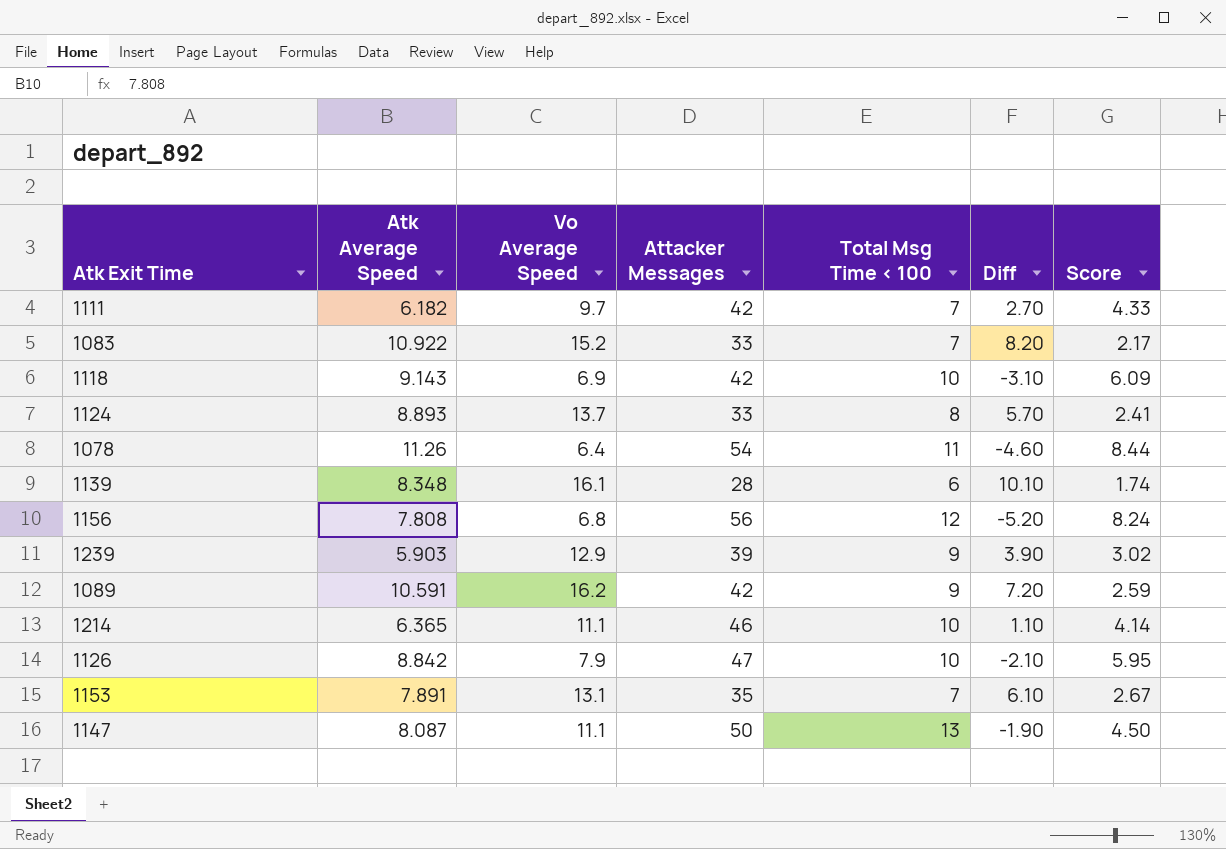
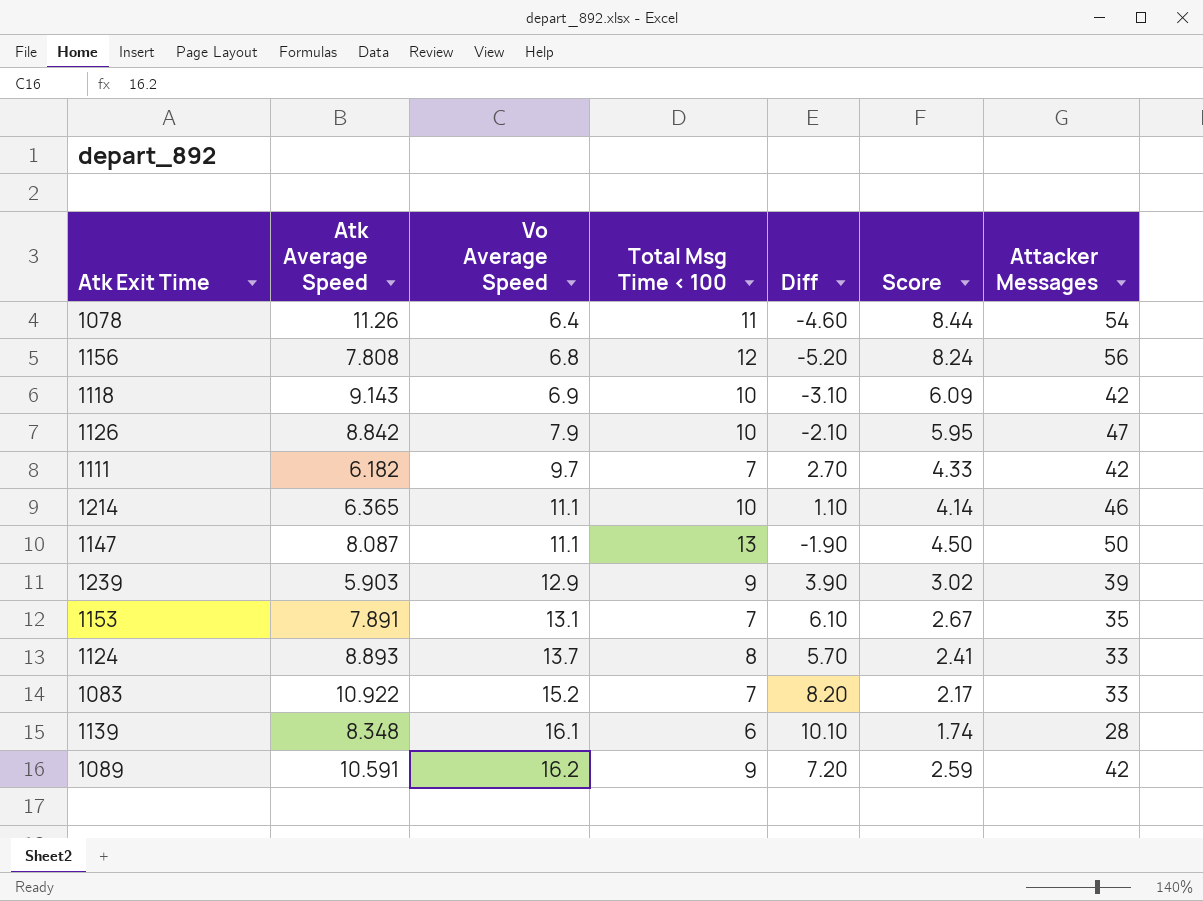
row order: none -> Vo Average Speed ascending
column Attacker Messages | position: 4 -> 7

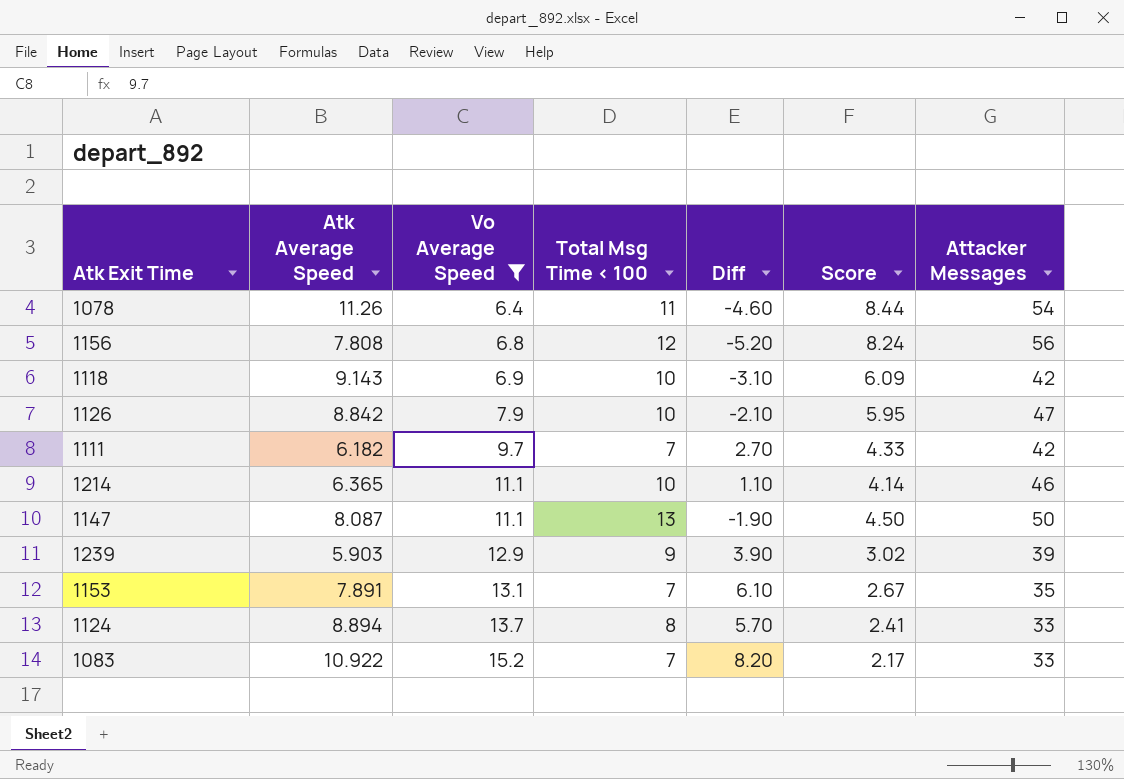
filter: none -> Vo Average Speed <= 15.2
1124 | Atk Average Speed: 8.893 -> 8.894

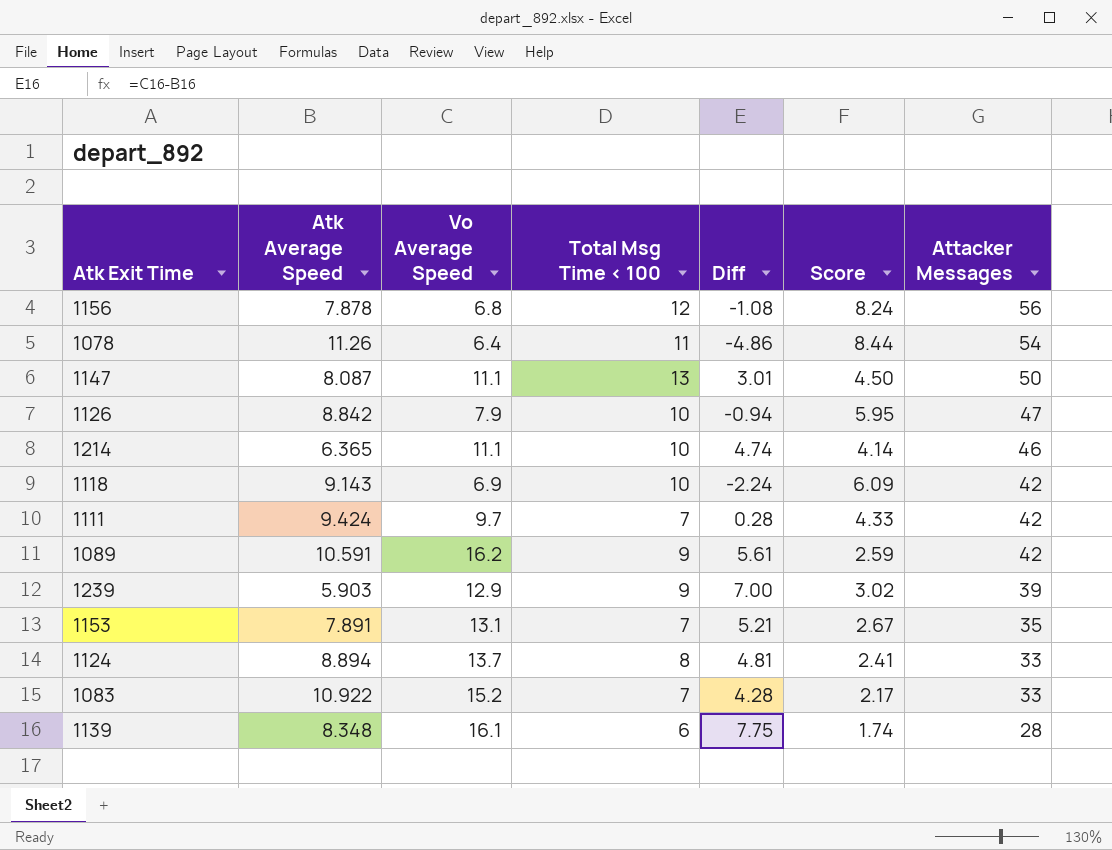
filter: Vo Average Speed <= 15.2 -> none
row order: Vo Average Speed ascending -> Attacker Messages descending
column Diff | formula: [Vo Average Speed] - [Total Msg Time < 100] -> [Vo Average Speed] - [Atk Average Speed]
1156 | Atk Average Speed: 7.808 -> 7.878
1111 | Atk Average Speed: 6.182 -> 9.424

